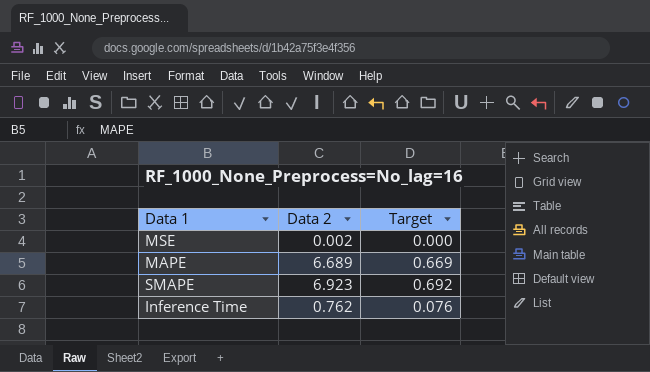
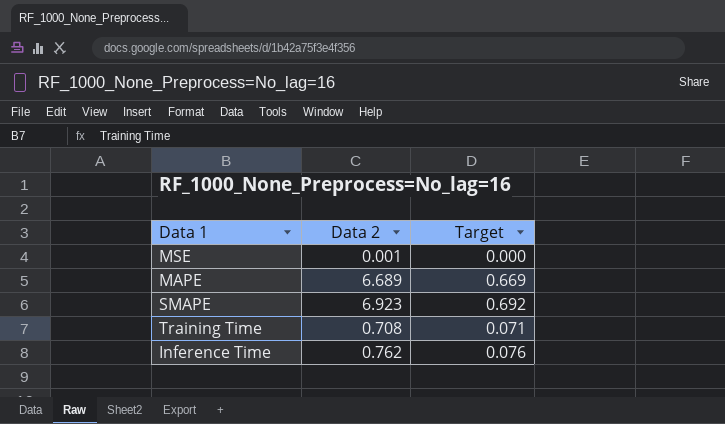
MSE | Data 2: 0.002 -> 0.001
row Training Time: none -> 0.708 | 0.071

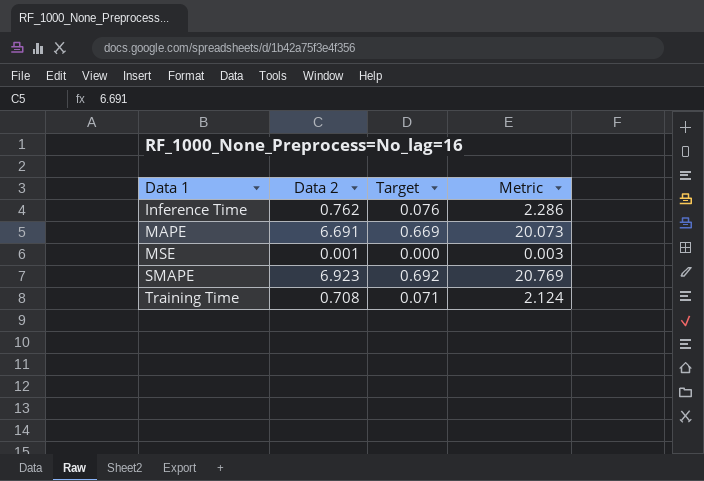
row order: none -> Data 1 ascending
column Metric | formula: none -> [Data 2] * 3
MAPE | Data 2: 6.689 -> 6.691

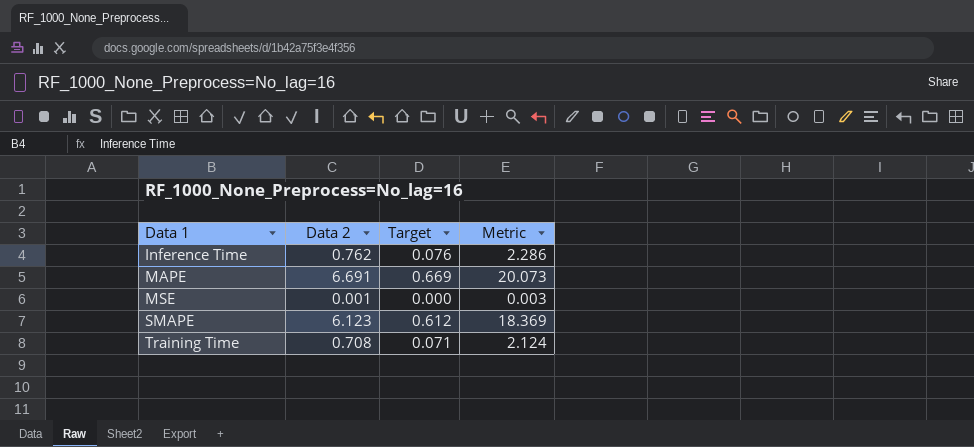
SMAPE | Data 2: 6.923 -> 6.123
SMAPE | Target: 0.692 -> 0.612
SMAPE | Metric: 20.769 -> 18.369

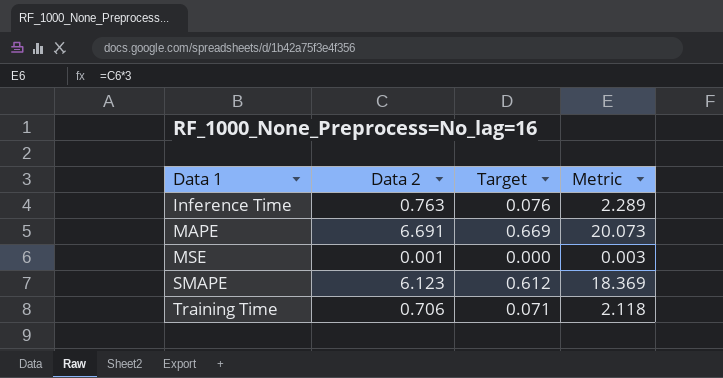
Inference Time | Data 2: 0.762 -> 0.763
Inference Time | Metric: 2.286 -> 2.289
Training Time | Data 2: 0.708 -> 0.706
Training Time | Metric: 2.124 -> 2.118

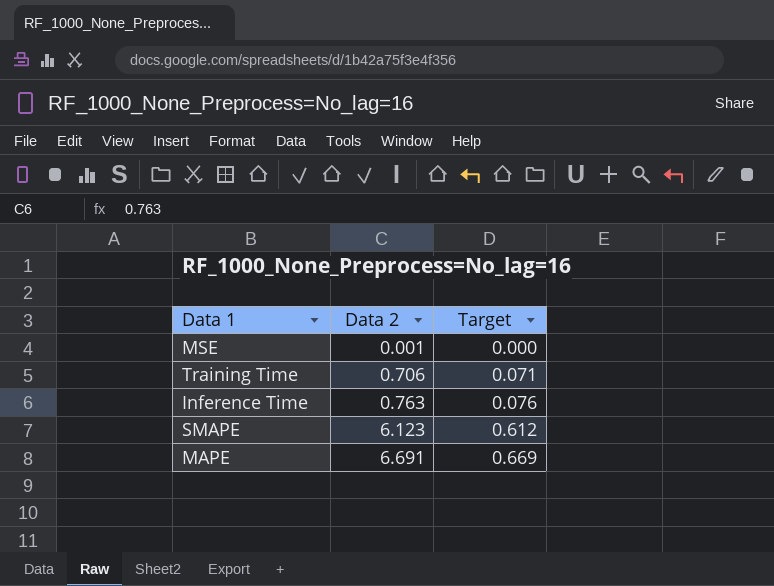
row order: Data 1 ascending -> Data 2 ascending
column Metric | formula: [Data 2] * 3 -> none

